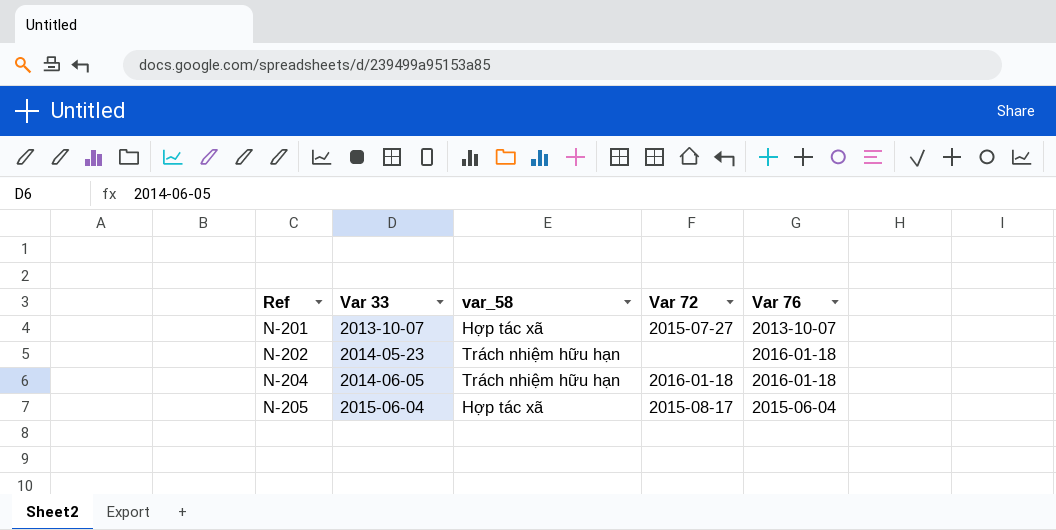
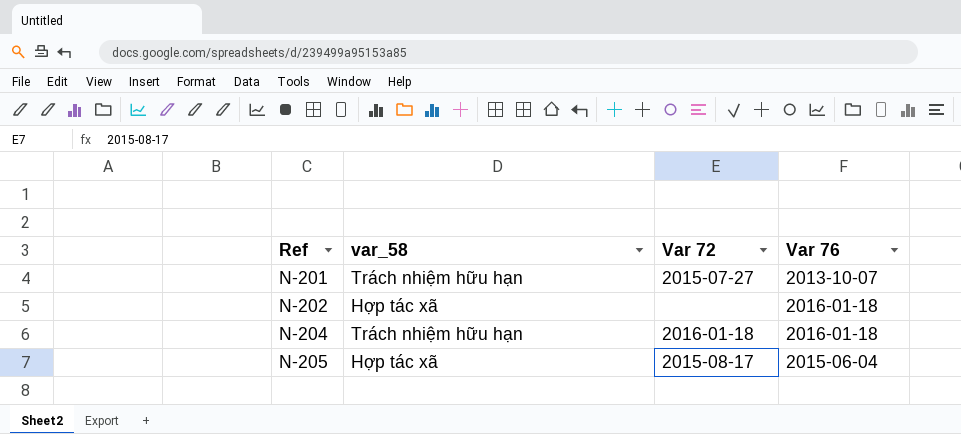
column Var 33 | position: 2 -> none
N-201 | var_58: Hợp tác xã -> Trách nhiệm hữu hạn
N-202 | var_58: Trách nhiệm hữu hạn -> Hợp tác xã

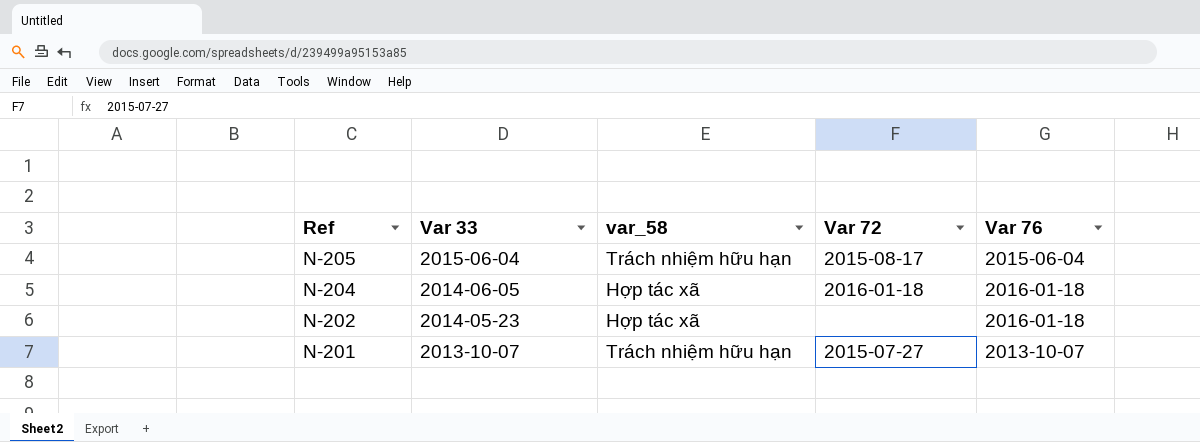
row order: Ref ascending -> Ref descending
column Var 33 | position: none -> 2
N-205 | var_58: Hợp tác xã -> Trách nhiệm hữu hạn
N-204 | var_58: Trách nhiệm hữu hạn -> Hợp tác xã

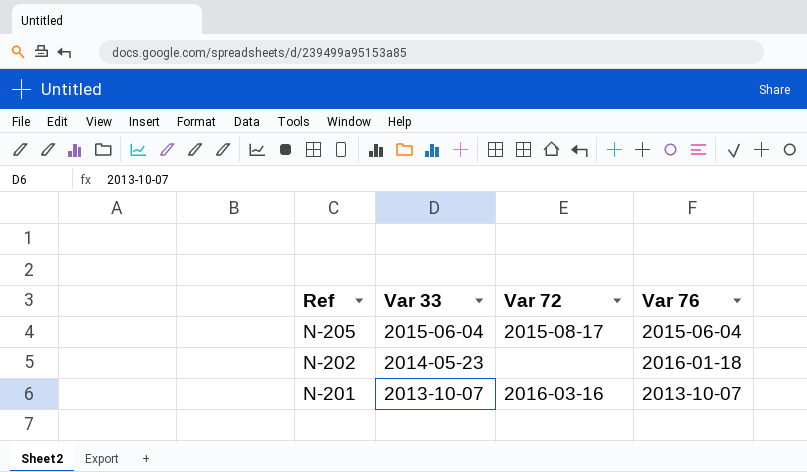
column var_58 | position: 3 -> none
row N-204: 2014-06-05 | Hợp tác xã | 2016-01-18 | 2016-01-18 -> none
N-201 | Var 72: 2015-07-27 -> 2016-03-16

